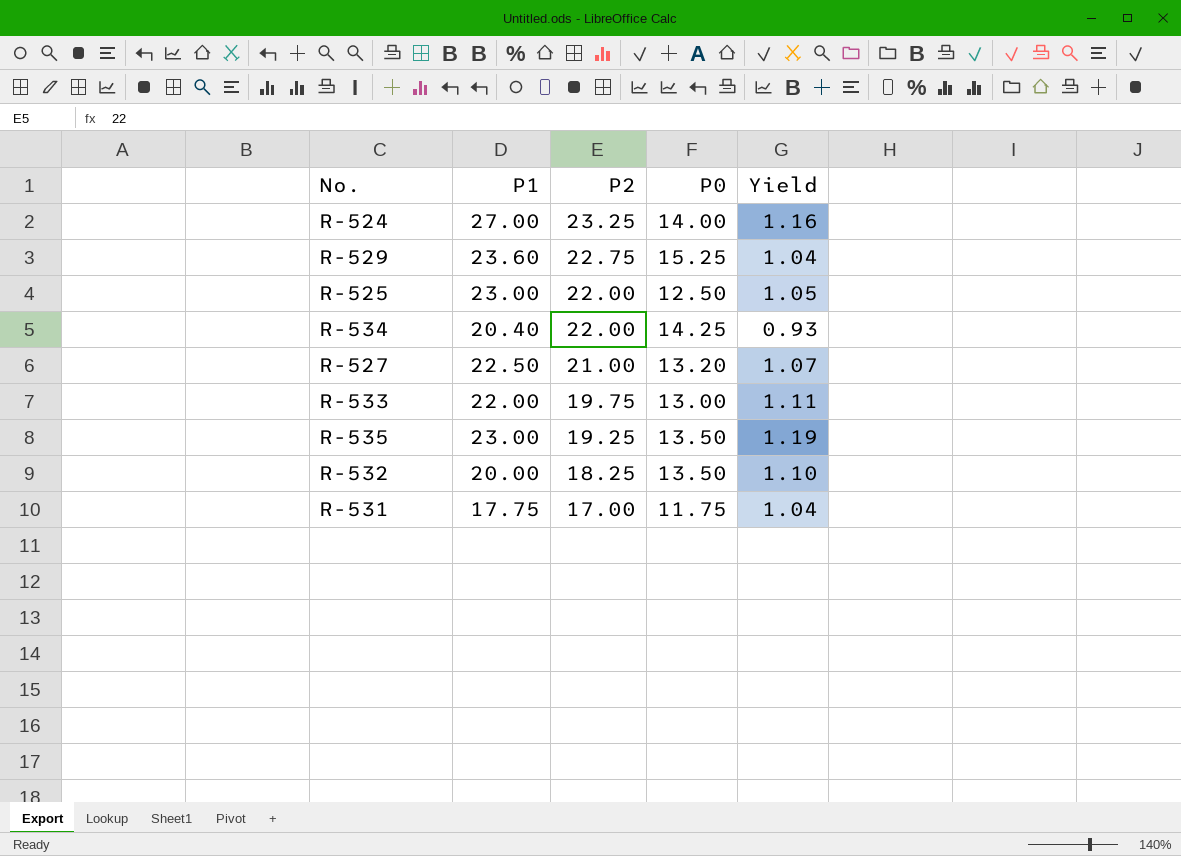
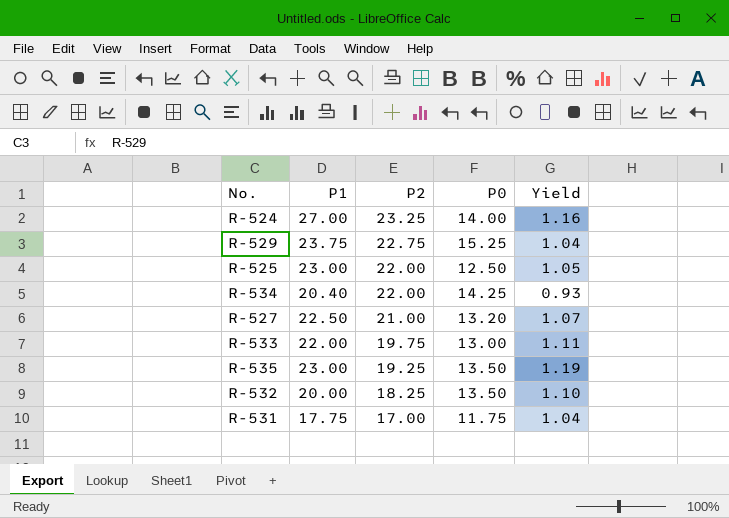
R-529 | P1: 23.60 -> 23.75

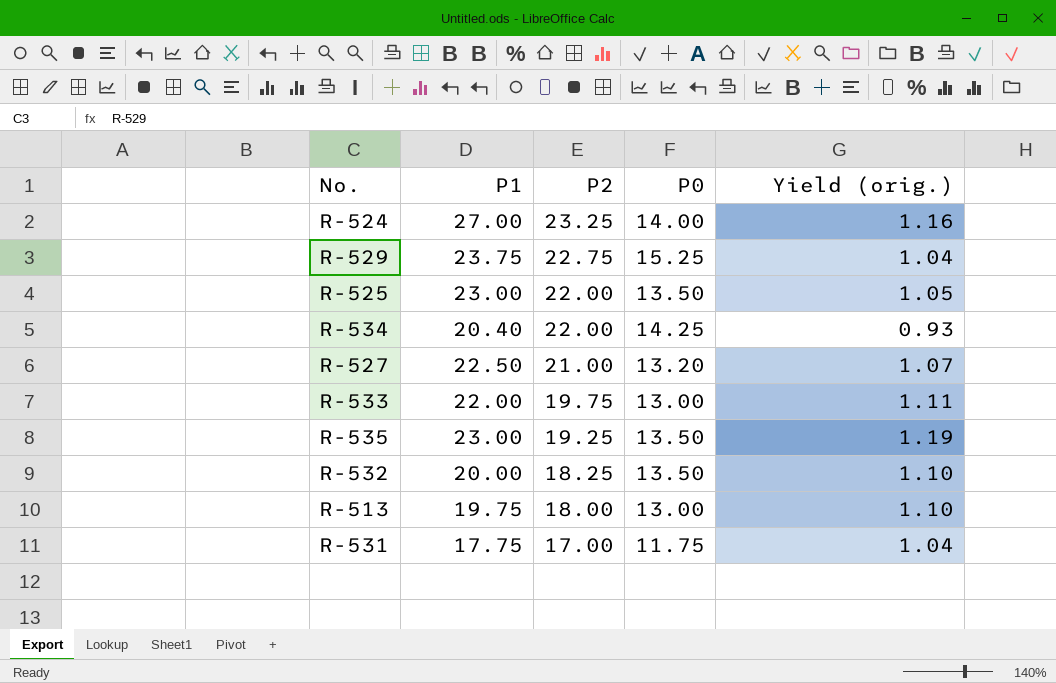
column name: Yield -> Yield (orig.)
R-525 | P0: 12.50 -> 13.50
row R-513: none -> 19.75 | 18.00 | 13.00 | 1.10

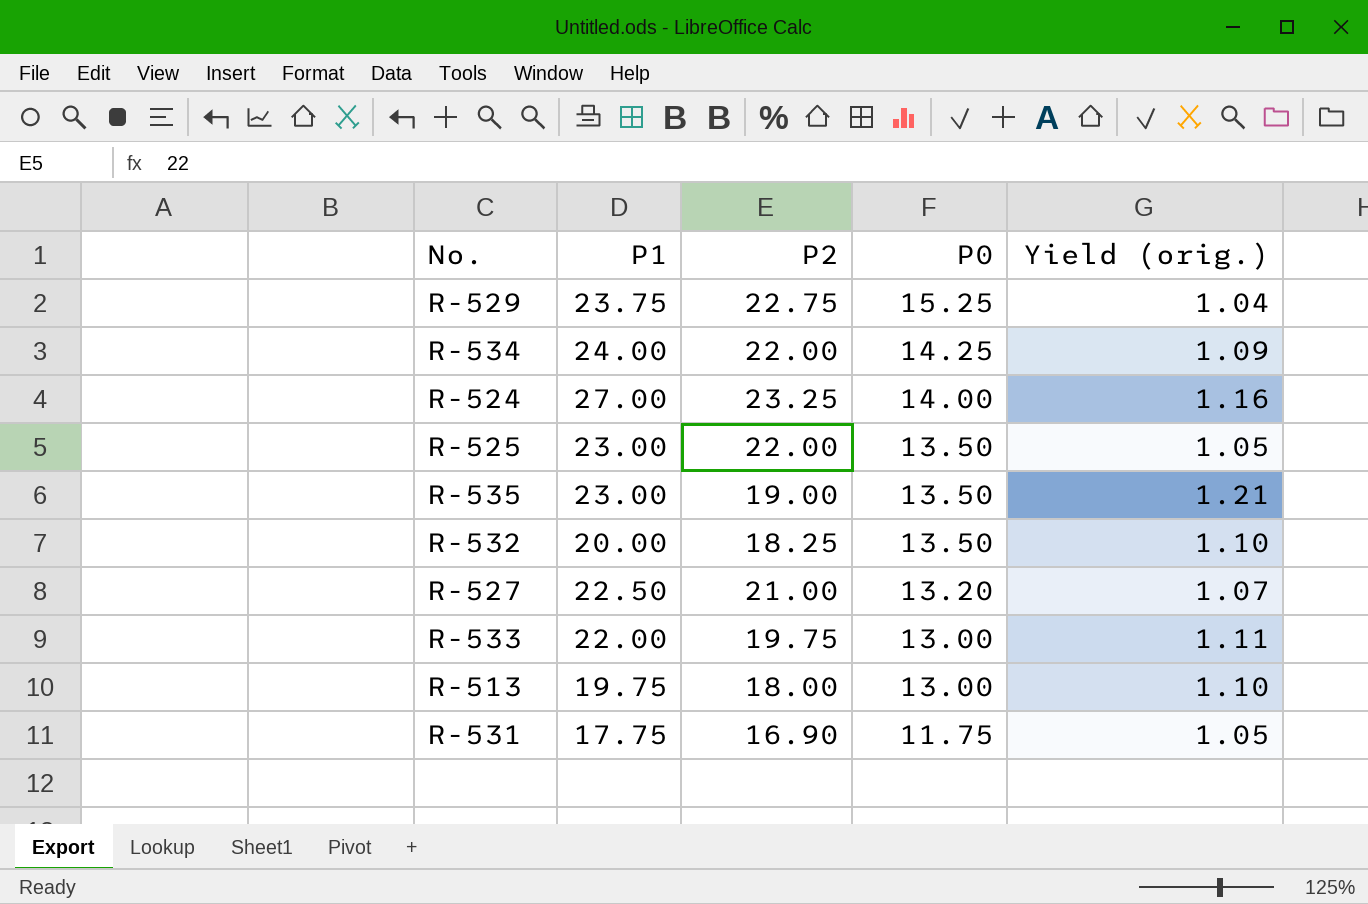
row order: P2 descending -> P0 descending
R-534 | P1: 20.40 -> 24.00
R-534 | Yield (orig.): 0.93 -> 1.09
R-535 | P2: 19.25 -> 19.00
R-535 | Yield (orig.): 1.19 -> 1.21
R-531 | P2: 17.00 -> 16.90
R-531 | Yield (orig.): 1.04 -> 1.05

